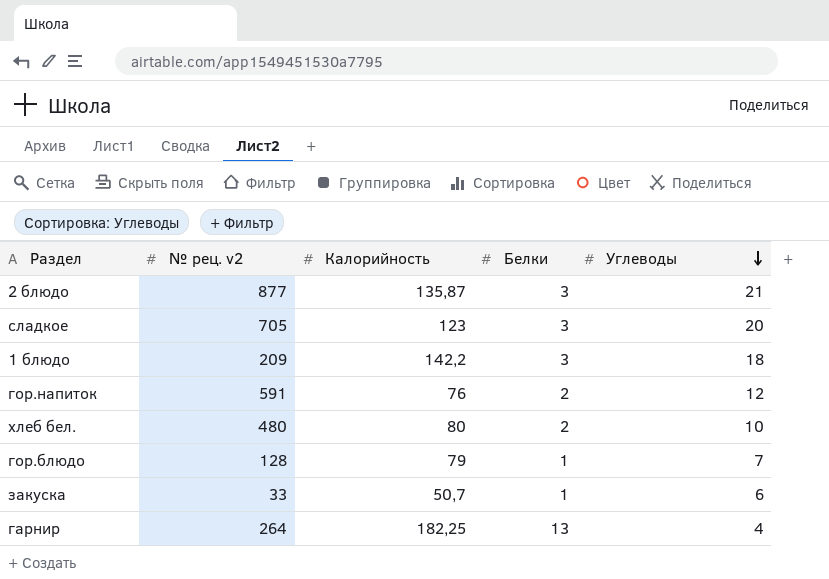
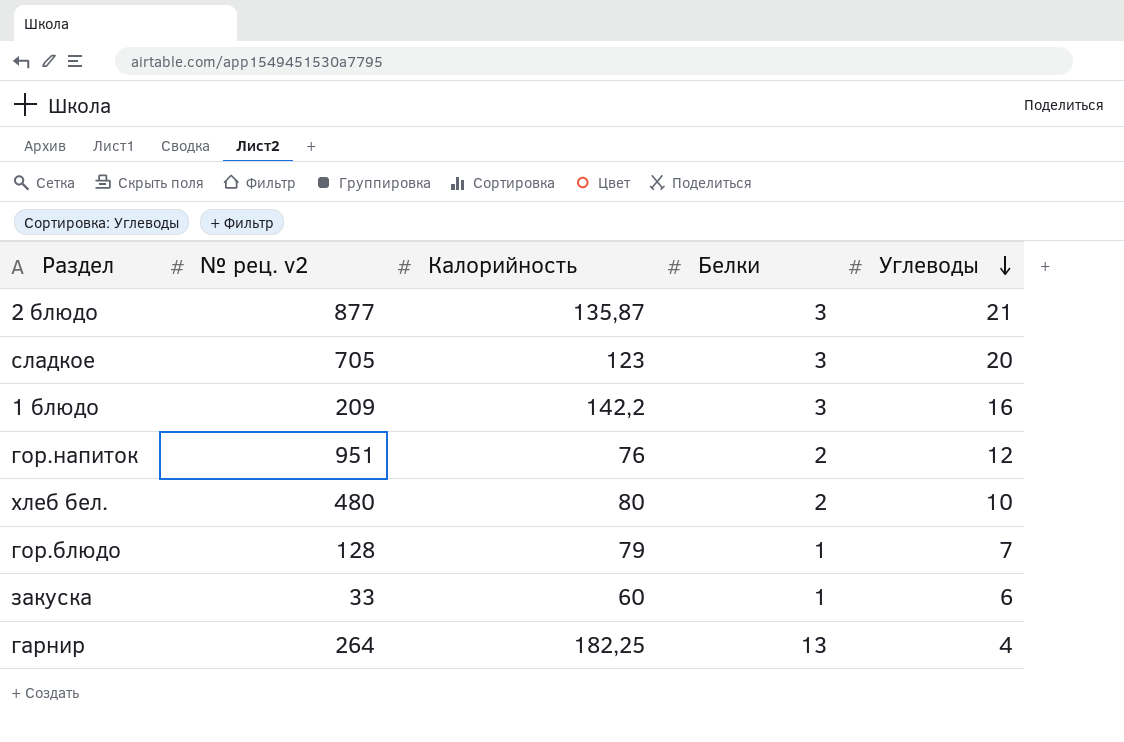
1 блюдо | Углеводы: 18 -> 16
гор.напиток | № рец. v2: 591 -> 951
закуска | Калорийность: 50,7 -> 60

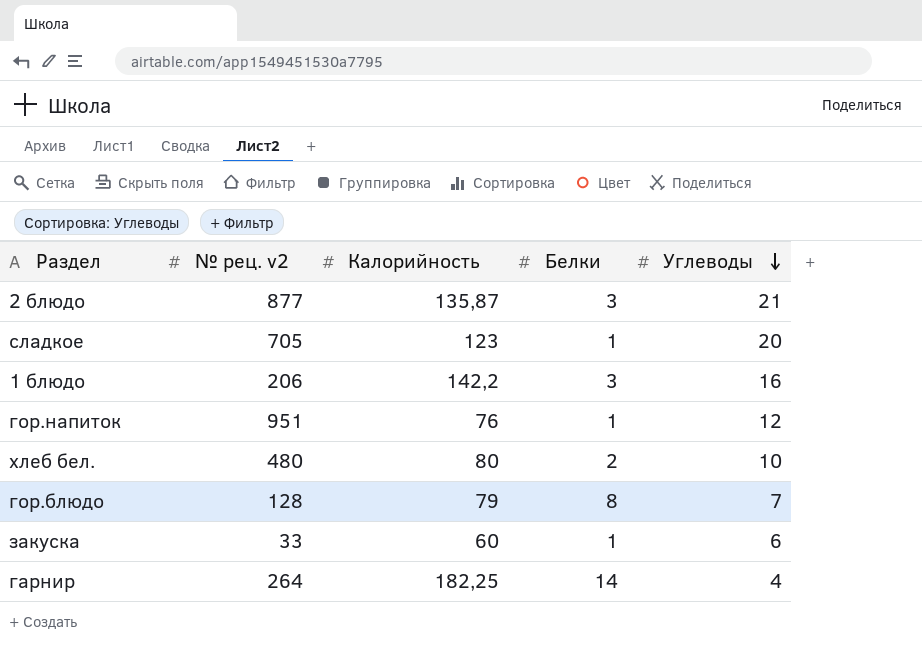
сладкое | Белки: 3 -> 1
1 блюдо | № рец. v2: 209 -> 206
гор.напиток | Белки: 2 -> 1
гор.блюдо | Белки: 1 -> 8
гарнир | Белки: 13 -> 14

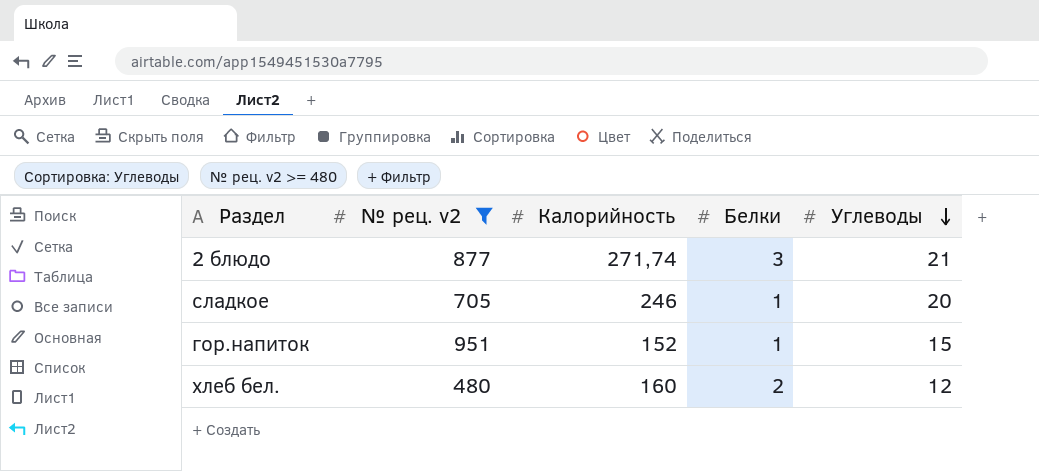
filter: none -> № рец. v2 >= 480
2 блюдо | Калорийность: 135,87 -> 271,74
сладкое | Калорийность: 123 -> 246
гор.напиток | Калорийность: 76 -> 152
гор.напиток | Углеводы: 12 -> 15
хлеб бел. | Калорийность: 80 -> 160
хлеб бел. | Углеводы: 10 -> 12

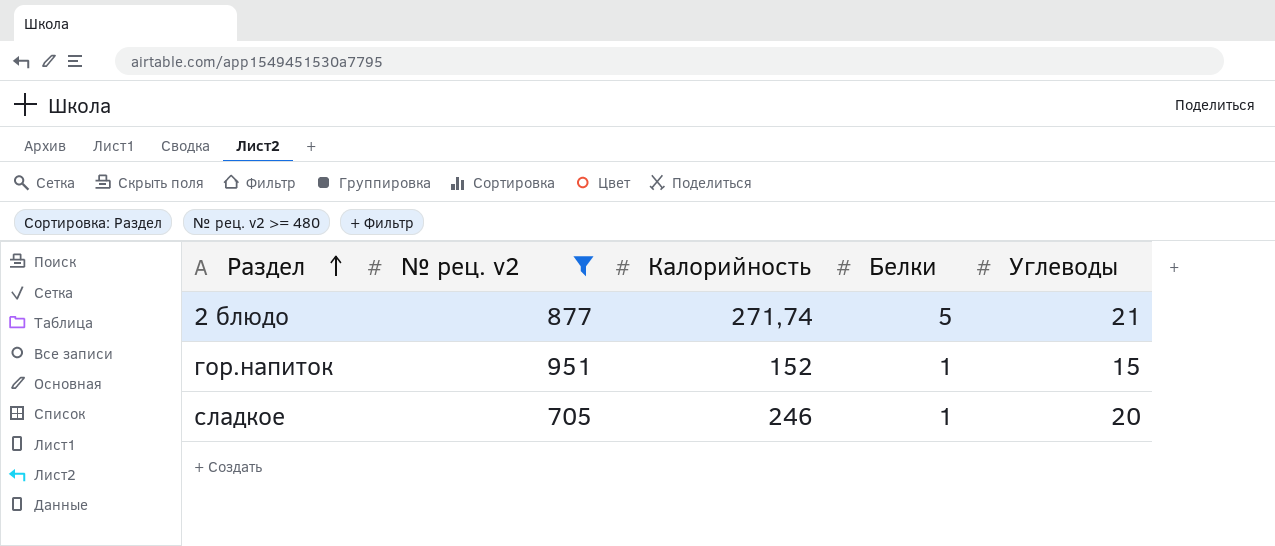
row order: Углеводы descending -> Раздел ascending
row хлеб бел.: 480 | 160 | 2 | 12 -> none
2 блюдо | Белки: 3 -> 5

